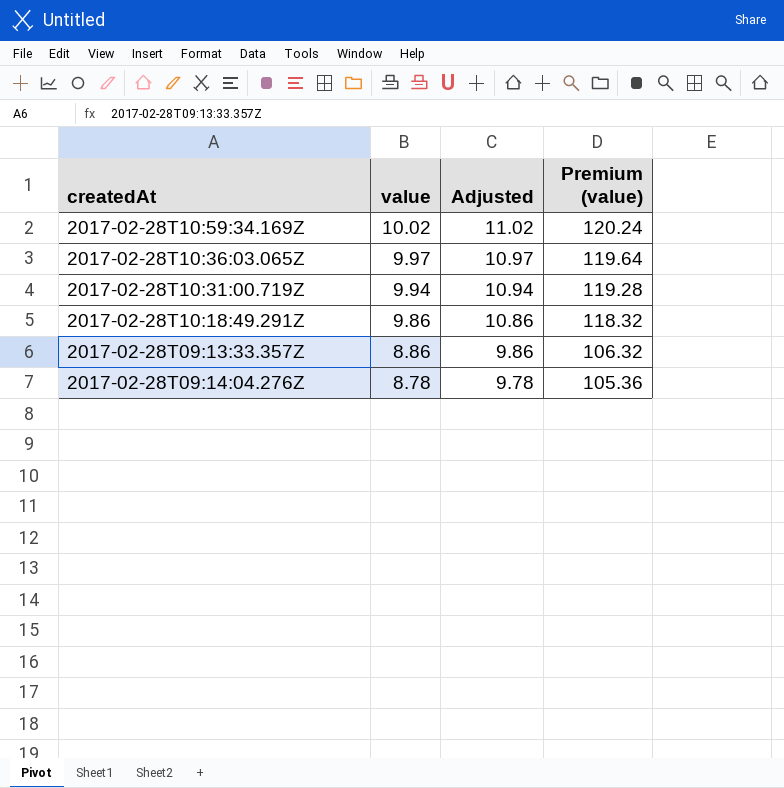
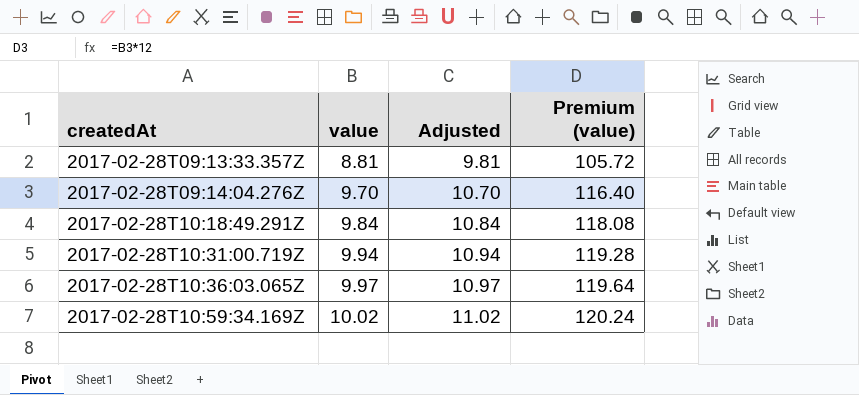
row order: value descending -> createdAt ascending
2017-02-28T09:13:33.357Z | value: 8.86 -> 8.81
2017-02-28T09:13:33.357Z | Adjusted: 9.86 -> 9.81
2017-02-28T09:13:33.357Z | Premium (value): 106.32 -> 105.72
2017-02-28T09:14:04.276Z | value: 8.78 -> 9.70
2017-02-28T09:14:04.276Z | Adjusted: 9.78 -> 10.70
2017-02-28T09:14:04.276Z | Premium (value): 105.36 -> 116.40
2017-02-28T10:18:49.291Z | value: 9.86 -> 9.84
2017-02-28T10:18:49.291Z | Adjusted: 10.86 -> 10.84
2017-02-28T10:18:49.291Z | Premium (value): 118.32 -> 118.08

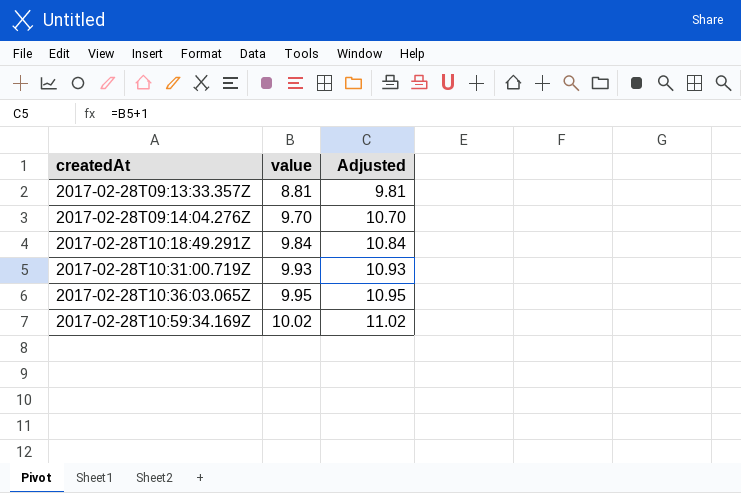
column Premium (value) | formula: [value] * 12 -> none
2017-02-28T10:31:00.719Z | value: 9.94 -> 9.93
2017-02-28T10:31:00.719Z | Adjusted: 10.94 -> 10.93
2017-02-28T10:36:03.065Z | value: 9.97 -> 9.95
2017-02-28T10:36:03.065Z | Adjusted: 10.97 -> 10.95

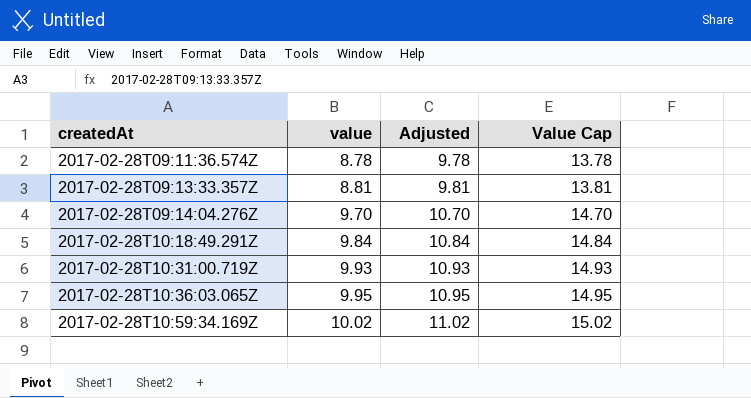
column Value Cap | formula: none -> [value] + 5
row 2017-02-28T09:11:36.574Z: none -> 8.78 | 9.78 | 13.78

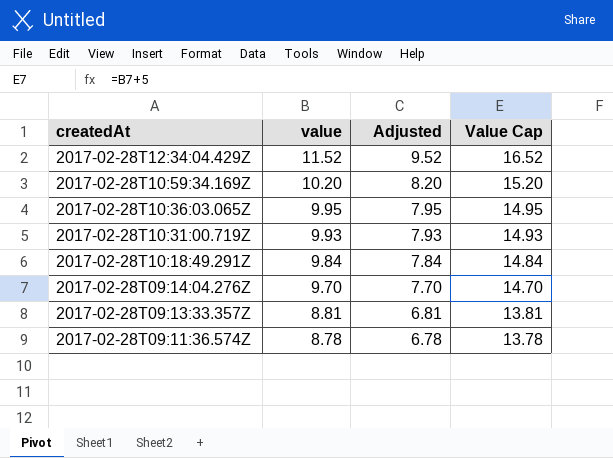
row order: createdAt ascending -> createdAt descending
column Adjusted | formula: [value] + 1 -> [value] - 2
row 2017-02-28T12:34:04.429Z: none -> 11.52 | 9.52 | 16.52
2017-02-28T10:59:34.169Z | value: 10.02 -> 10.20
2017-02-28T10:59:34.169Z | Value Cap: 15.02 -> 15.20

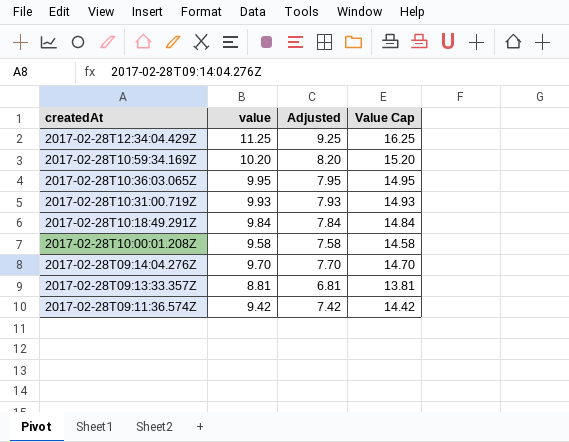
2017-02-28T12:34:04.429Z | value: 11.52 -> 11.25
2017-02-28T12:34:04.429Z | Adjusted: 9.52 -> 9.25
2017-02-28T12:34:04.429Z | Value Cap: 16.52 -> 16.25
row 2017-02-28T10:00:01.208Z: none -> 9.58 | 7.58 | 14.58
2017-02-28T09:11:36.574Z | value: 8.78 -> 9.42
2017-02-28T09:11:36.574Z | Adjusted: 6.78 -> 7.42
2017-02-28T09:11:36.574Z | Value Cap: 13.78 -> 14.42

